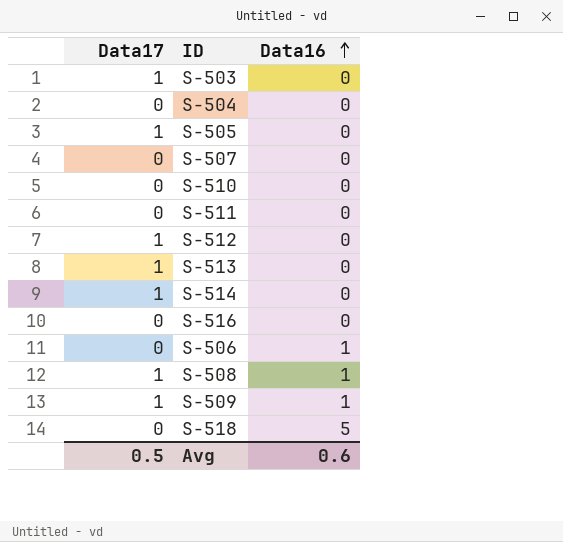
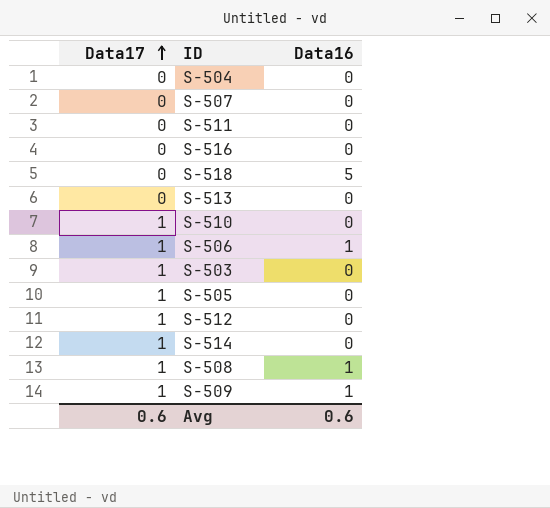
row order: Data16 ascending -> Data17 ascending
S-513 | Data17: 1 -> 0
S-510 | Data17: 0 -> 1
S-506 | Data17: 0 -> 1
Avg | Data17: 0.5 -> 0.6

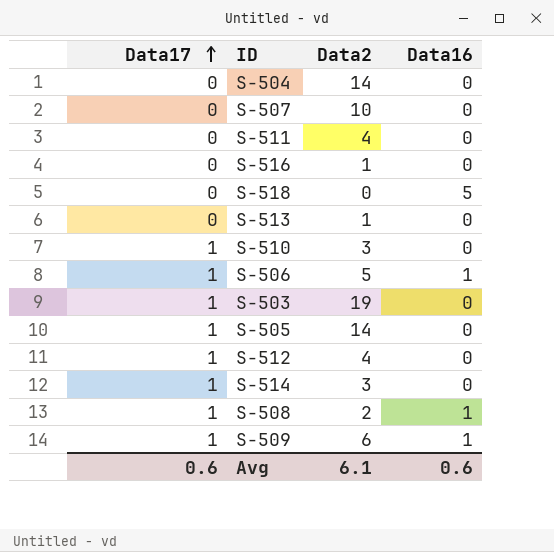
column Data2 | position: none -> 3

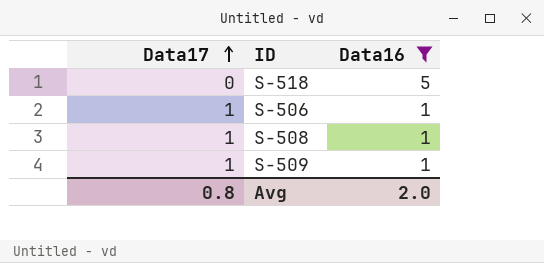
filter: none -> Data16 != 0
column Data2 | position: 3 -> none
Avg | Data17: 0.6 -> 0.8
Avg | Data16: 0.6 -> 2.0

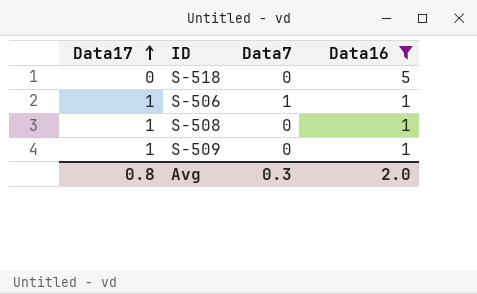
column Data7 | position: none -> 3

